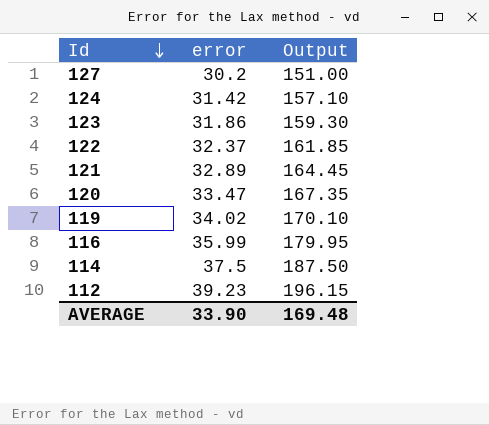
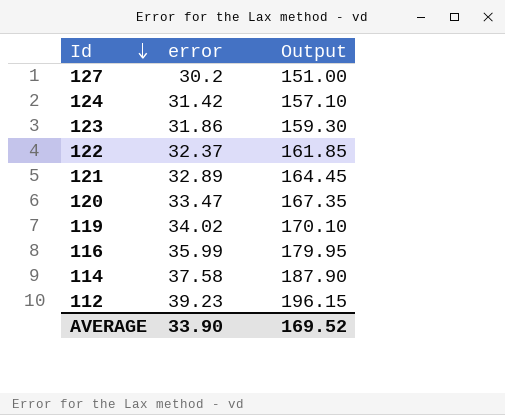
114 | error: 37.5 -> 37.58
114 | Output: 187.50 -> 187.90
AVERAGE | Output: 169.48 -> 169.52

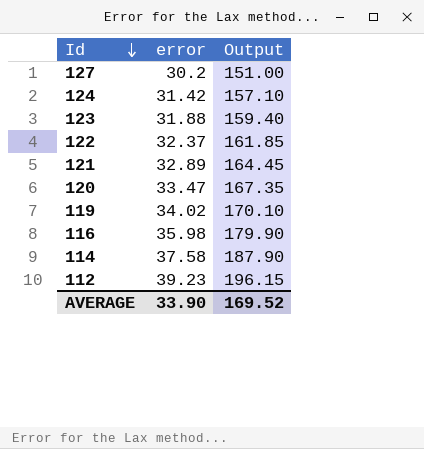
123 | error: 31.86 -> 31.88
123 | Output: 159.30 -> 159.40
116 | error: 35.99 -> 35.98
116 | Output: 179.95 -> 179.90

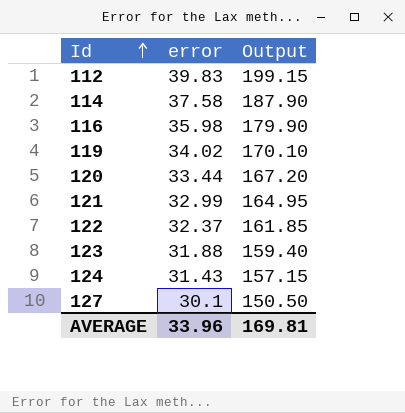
row order: Id descending -> Id ascending
112 | error: 39.23 -> 39.83
112 | Output: 196.15 -> 199.15
120 | error: 33.47 -> 33.44
120 | Output: 167.35 -> 167.20
121 | error: 32.89 -> 32.99
121 | Output: 164.45 -> 164.95
124 | error: 31.42 -> 31.43
124 | Output: 157.10 -> 157.15
127 | error: 30.2 -> 30.1
127 | Output: 151.00 -> 150.50
AVERAGE | error: 33.90 -> 33.96
AVERAGE | Output: 169.52 -> 169.81

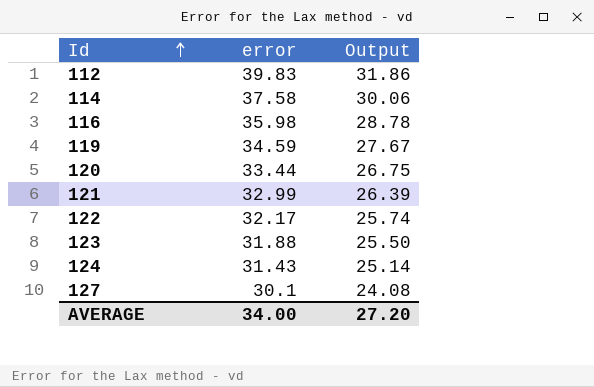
column Output | formula: [error] * 5 -> [error] * 0.8
119 | error: 34.02 -> 34.59
122 | error: 32.37 -> 32.17
AVERAGE | error: 33.96 -> 34.00
AVERAGE | Output: 169.81 -> 27.20

